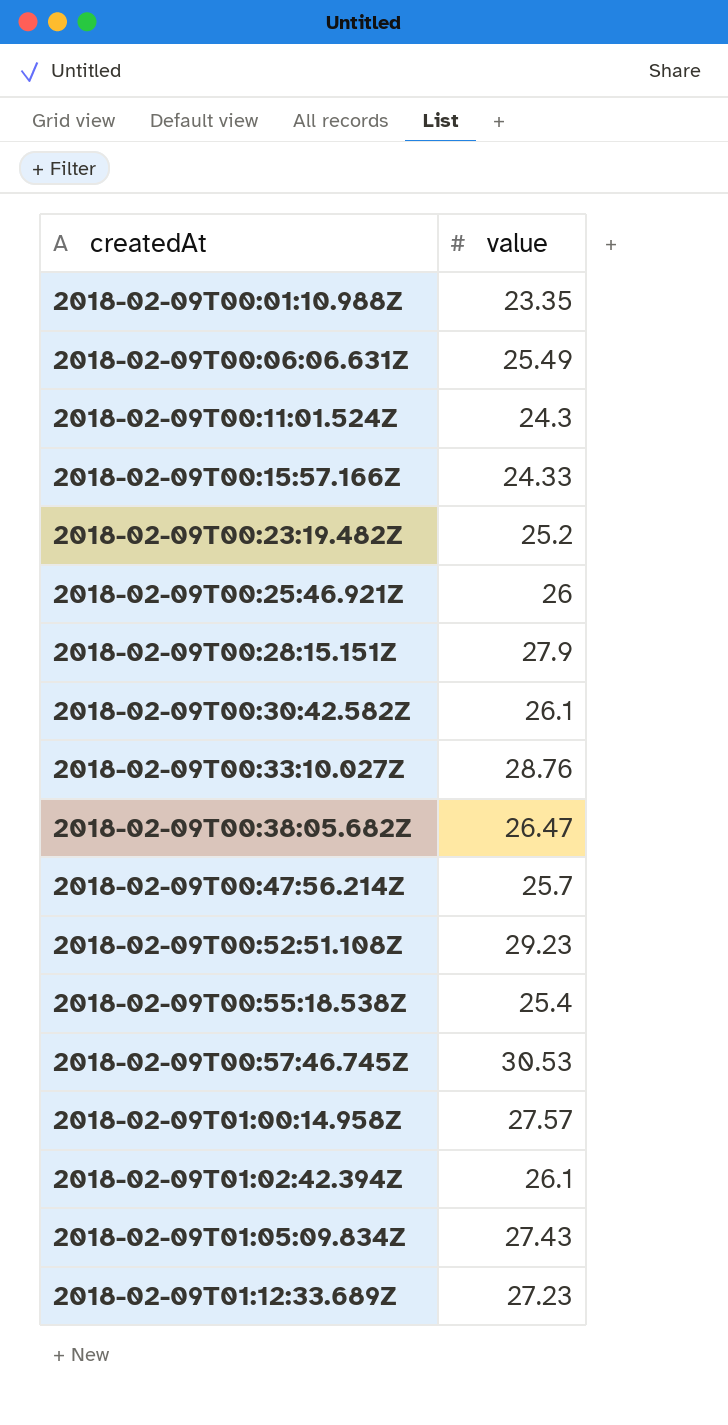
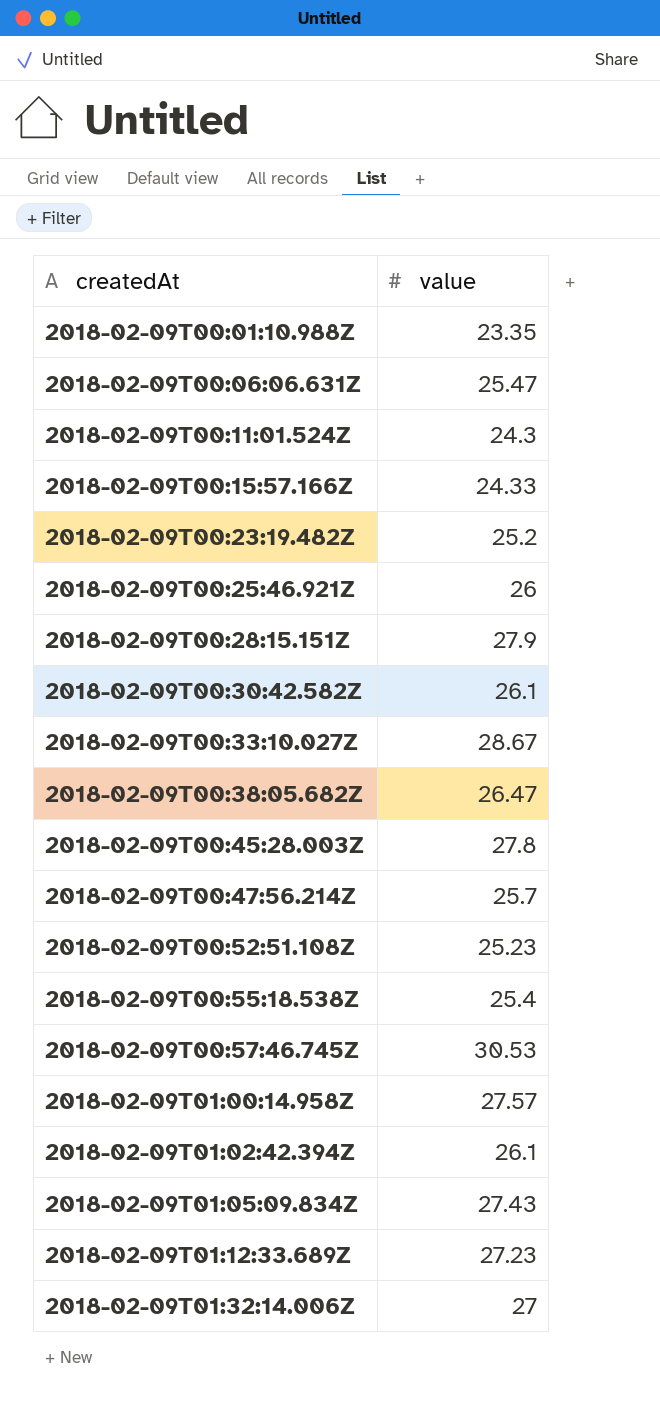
2018-02-09T00:06:06.631Z | value: 25.49 -> 25.47
2018-02-09T00:33:10.027Z | value: 28.76 -> 28.67
row 2018-02-09T00:45:28.003Z: none -> 27.8
2018-02-09T00:52:51.108Z | value: 29.23 -> 25.23
row 2018-02-09T01:32:14.006Z: none -> 27

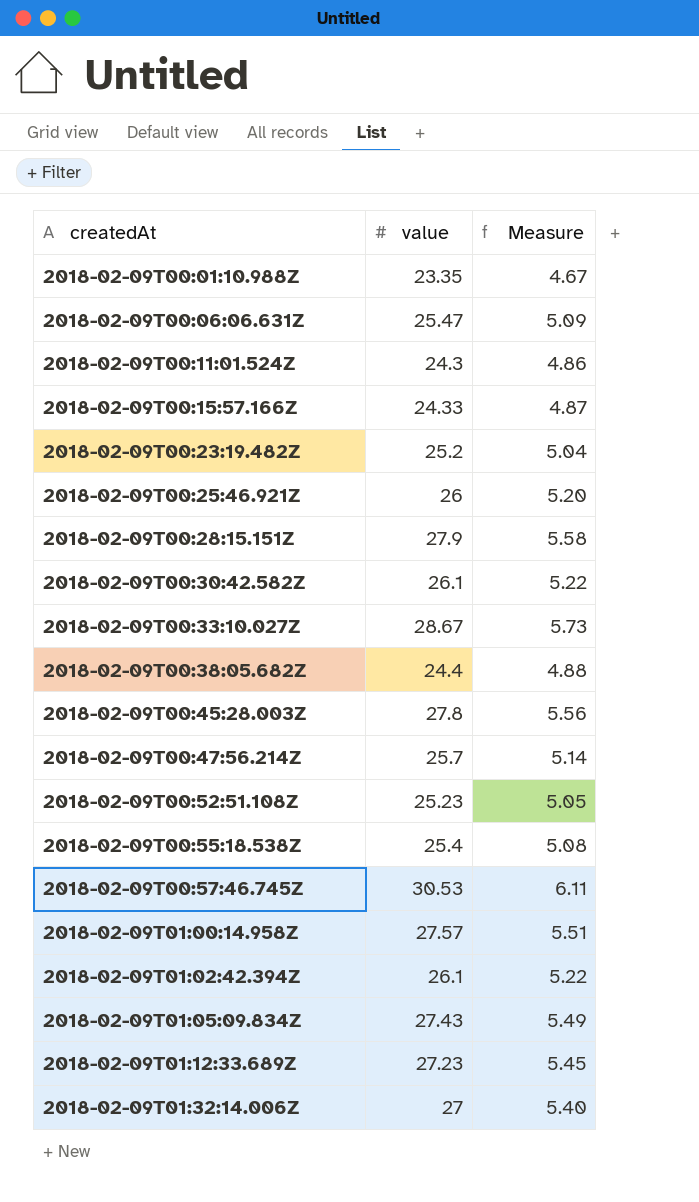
column Measure | formula: none -> [value] * 0.2
2018-02-09T00:38:05.682Z | value: 26.47 -> 24.4

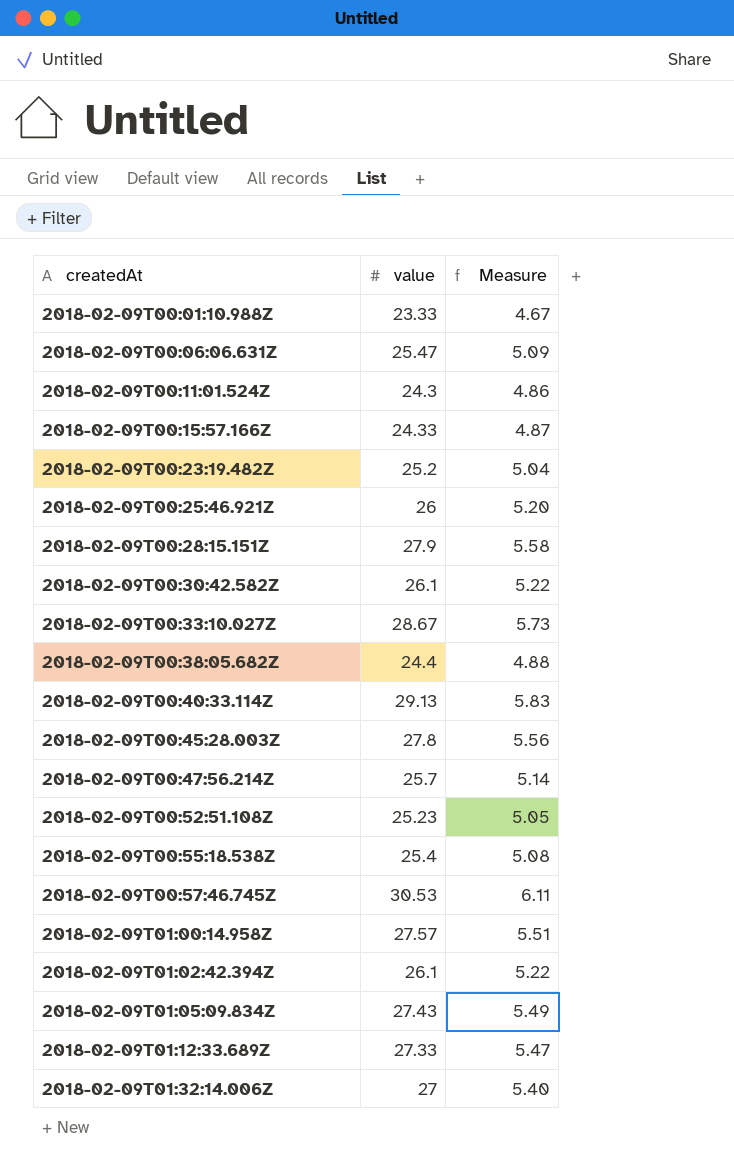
2018-02-09T00:01:10.988Z | value: 23.35 -> 23.33
row 2018-02-09T00:40:33.114Z: none -> 29.13 | 5.83
2018-02-09T01:12:33.689Z | value: 27.23 -> 27.33
2018-02-09T01:12:33.689Z | Measure: 5.45 -> 5.47

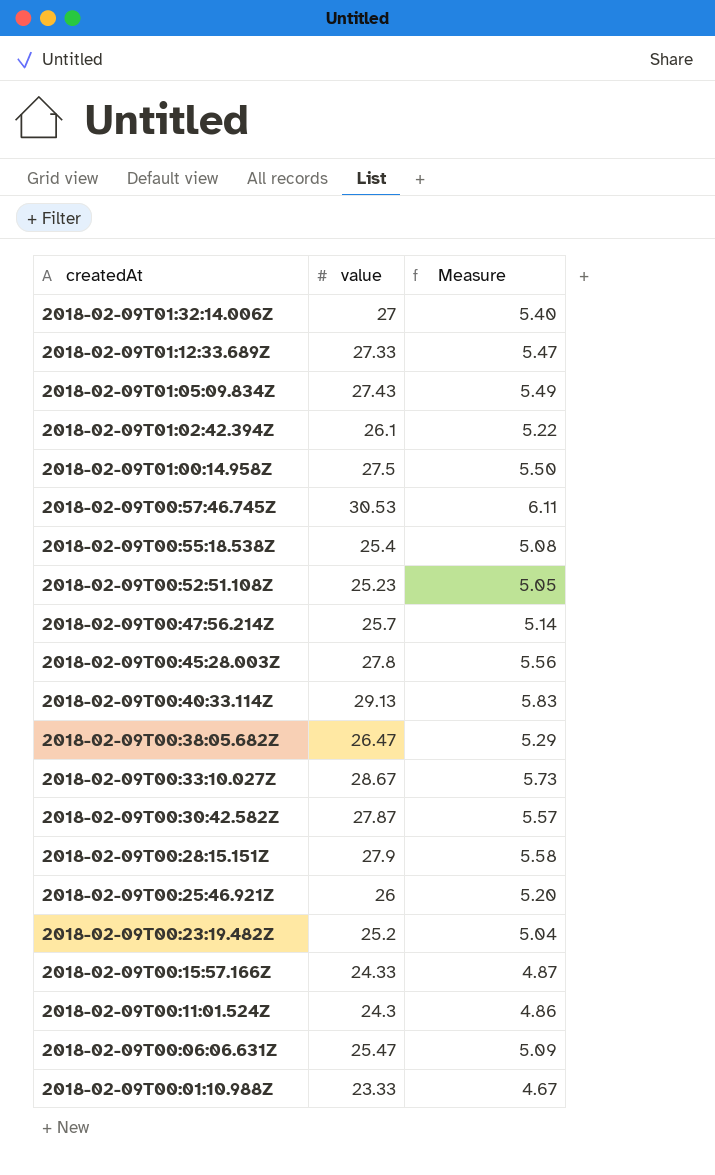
row order: createdAt ascending -> createdAt descending
2018-02-09T01:00:14.958Z | value: 27.57 -> 27.5
2018-02-09T01:00:14.958Z | Measure: 5.51 -> 5.50
2018-02-09T00:38:05.682Z | value: 24.4 -> 26.47
2018-02-09T00:38:05.682Z | Measure: 4.88 -> 5.29
2018-02-09T00:30:42.582Z | value: 26.1 -> 27.87
2018-02-09T00:30:42.582Z | Measure: 5.22 -> 5.57

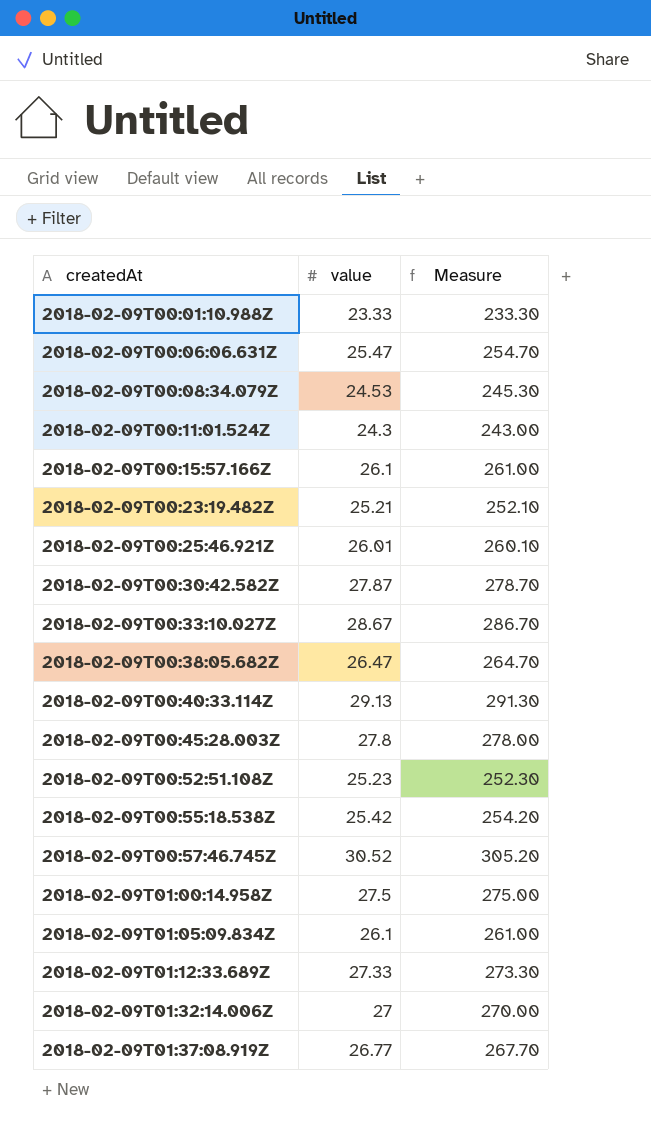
row order: createdAt descending -> createdAt ascending
column Measure | formula: [value] * 0.2 -> [value] * 10
row 2018-02-09T01:02:42.394Z: 26.1 | 5.22 -> none
row 2018-02-09T00:47:56.214Z: 25.7 | 5.14 -> none
row 2018-02-09T00:28:15.151Z: 27.9 | 5.58 -> none
row 2018-02-09T00:08:34.079Z: none -> 24.53 | 245.30
2018-02-09T00:15:57.166Z | value: 24.33 -> 26.1
2018-02-09T00:23:19.482Z | value: 25.2 -> 25.21
2018-02-09T00:25:46.921Z | value: 26 -> 26.01
2018-02-09T00:55:18.538Z | value: 25.4 -> 25.42
2018-02-09T00:57:46.745Z | value: 30.53 -> 30.52
2018-02-09T01:05:09.834Z | value: 27.43 -> 26.1
row 2018-02-09T01:37:08.919Z: none -> 26.77 | 267.70

